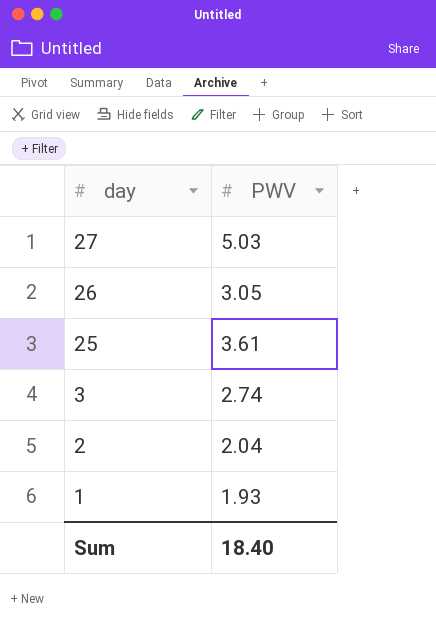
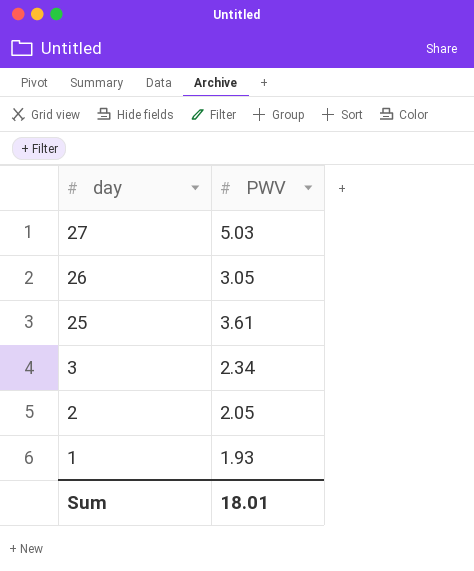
3 | PWV: 2.74 -> 2.34
2 | PWV: 2.04 -> 2.05
Sum | PWV: 18.40 -> 18.01

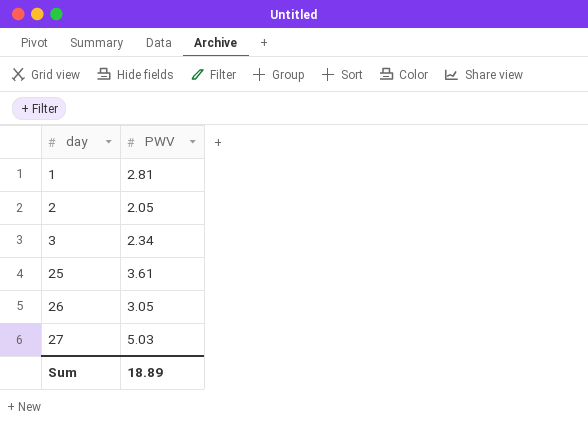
row order: day descending -> day ascending
1 | PWV: 1.93 -> 2.81
Sum | PWV: 18.01 -> 18.89

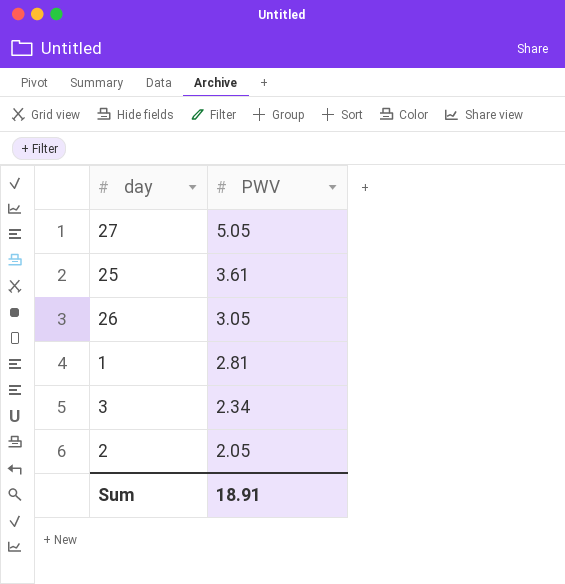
row order: day ascending -> PWV descending
27 | PWV: 5.03 -> 5.05
Sum | PWV: 18.89 -> 18.91

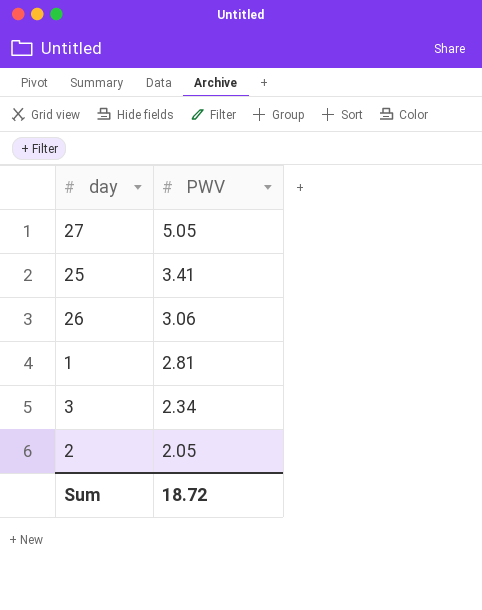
25 | PWV: 3.61 -> 3.41
26 | PWV: 3.05 -> 3.06
Sum | PWV: 18.91 -> 18.72

